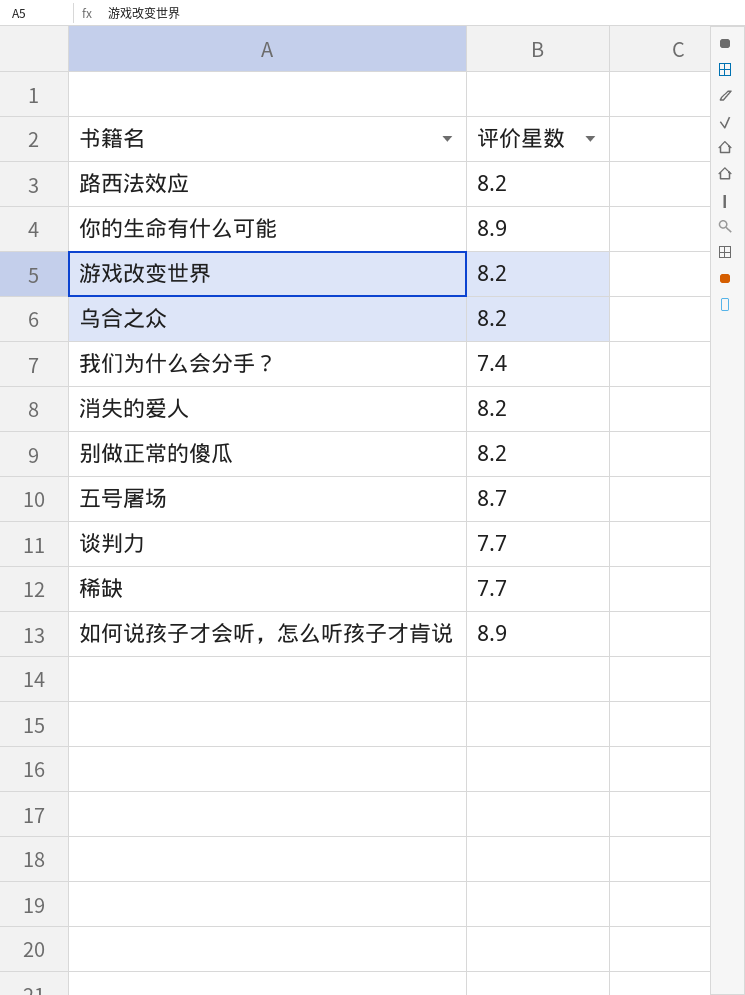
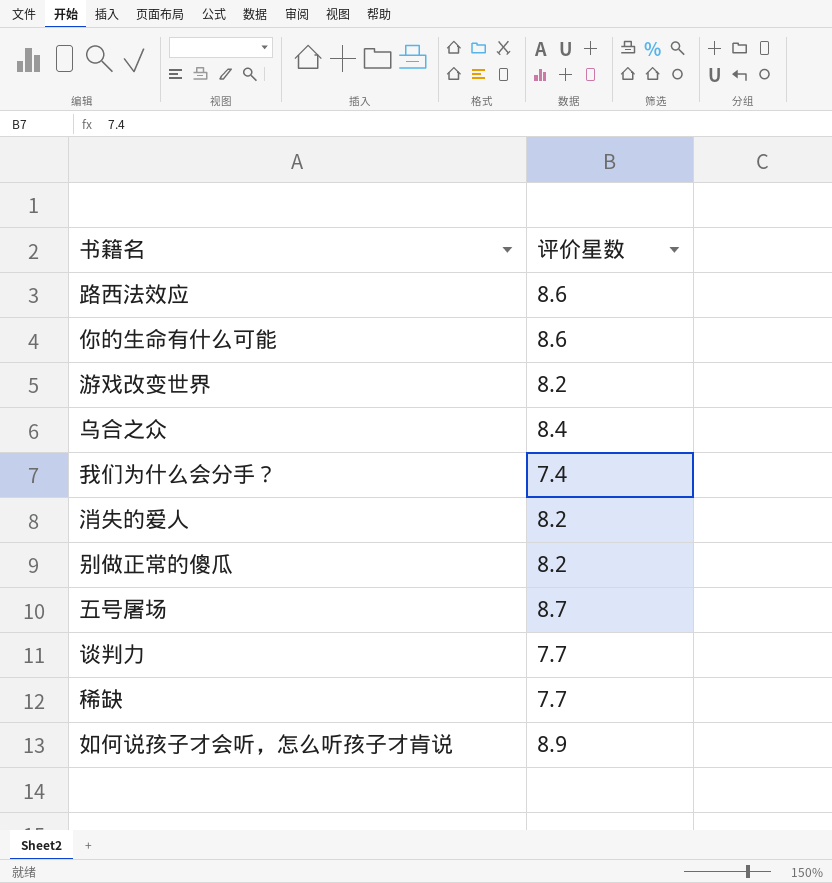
路西法效应 | 评价星数: 8.2 -> 8.6
你的生命有什么可能 | 评价星数: 8.9 -> 8.6
乌合之众 | 评价星数: 8.2 -> 8.4

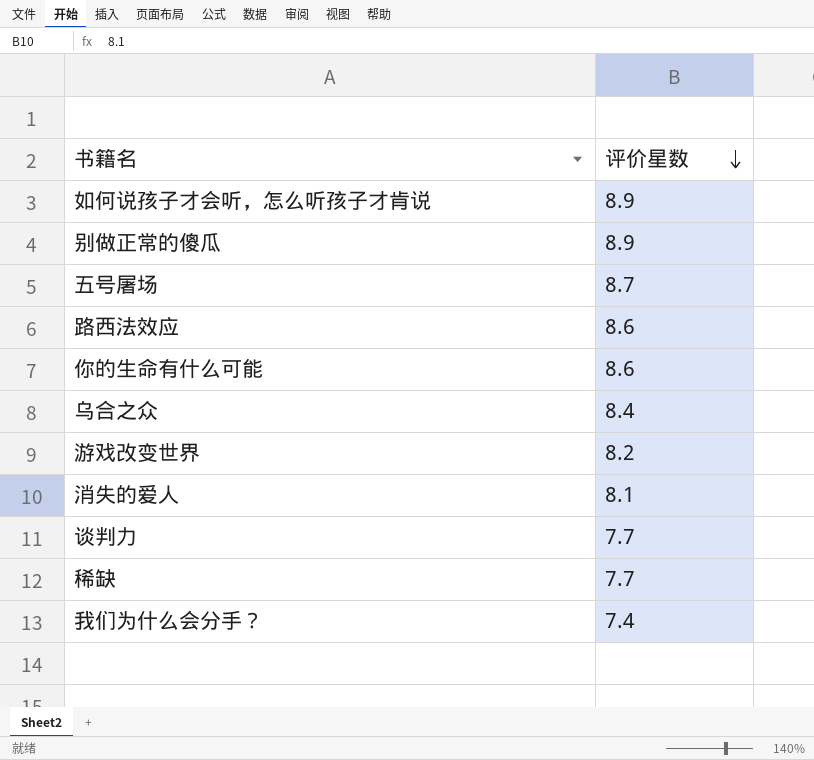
row order: none -> 评价星数 descending
别做正常的傻瓜 | 评价星数: 8.2 -> 8.9
消失的爱人 | 评价星数: 8.2 -> 8.1

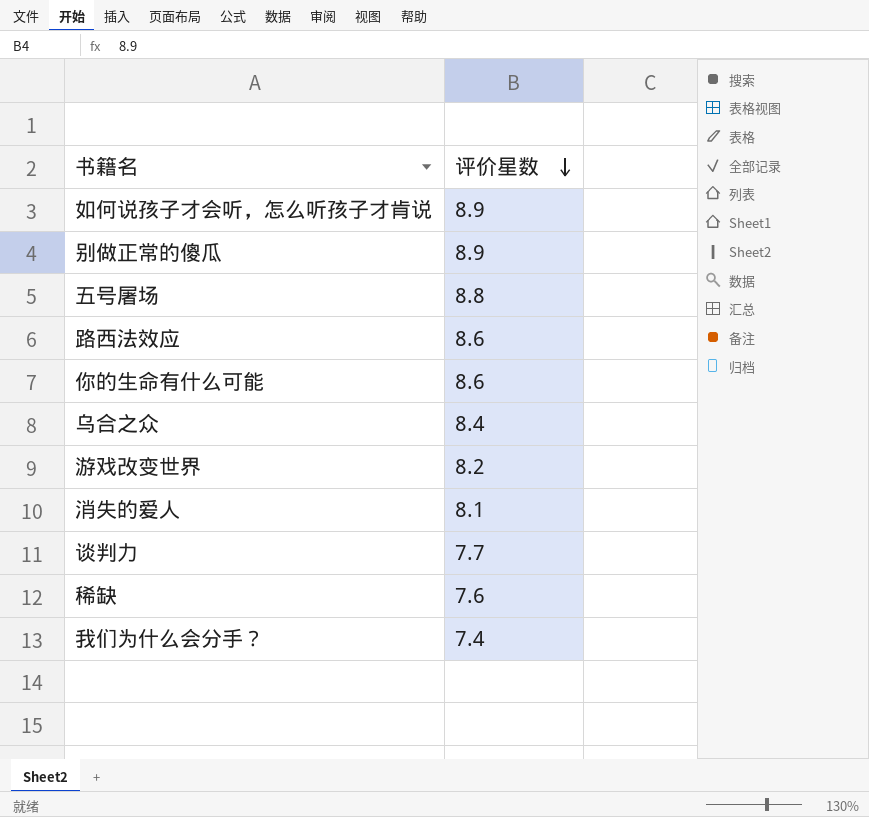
五号屠场 | 评价星数: 8.7 -> 8.8
稀缺 | 评价星数: 7.7 -> 7.6

